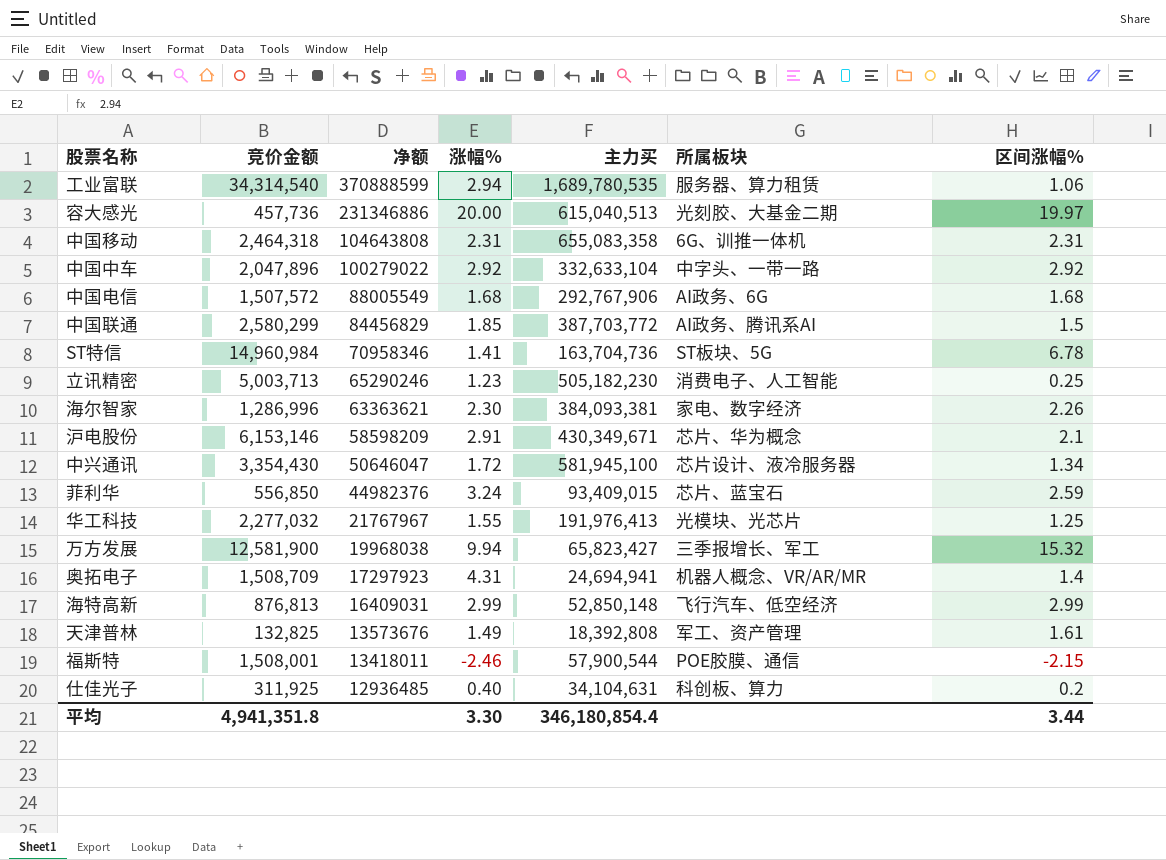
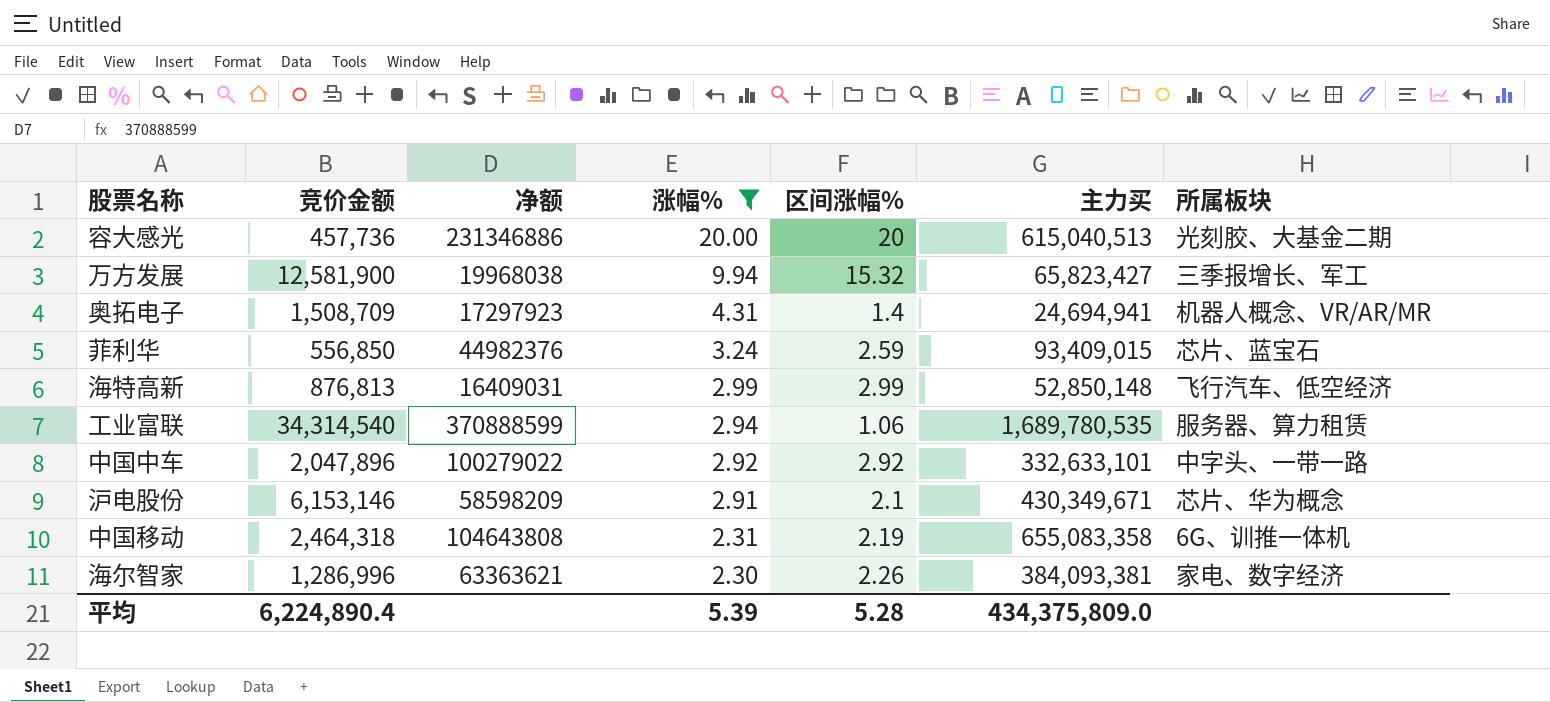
filter: none -> 涨幅% >= 2.30
row order: 净额 descending -> 涨幅% descending
column 区间涨幅% | position: 7 -> 5
容大感光 | 区间涨幅%: 19.97 -> 20
中国中车 | 主力买: 332,633,104 -> 332,633,101
中国移动 | 区间涨幅%: 2.31 -> 2.19
平均 | 竞价金额: 4,941,351.8 -> 6,224,890.4
平均 | 涨幅%: 3.30 -> 5.39
平均 | 区间涨幅%: 3.44 -> 5.28
平均 | 主力买: 346,180,854.4 -> 434,375,809.0

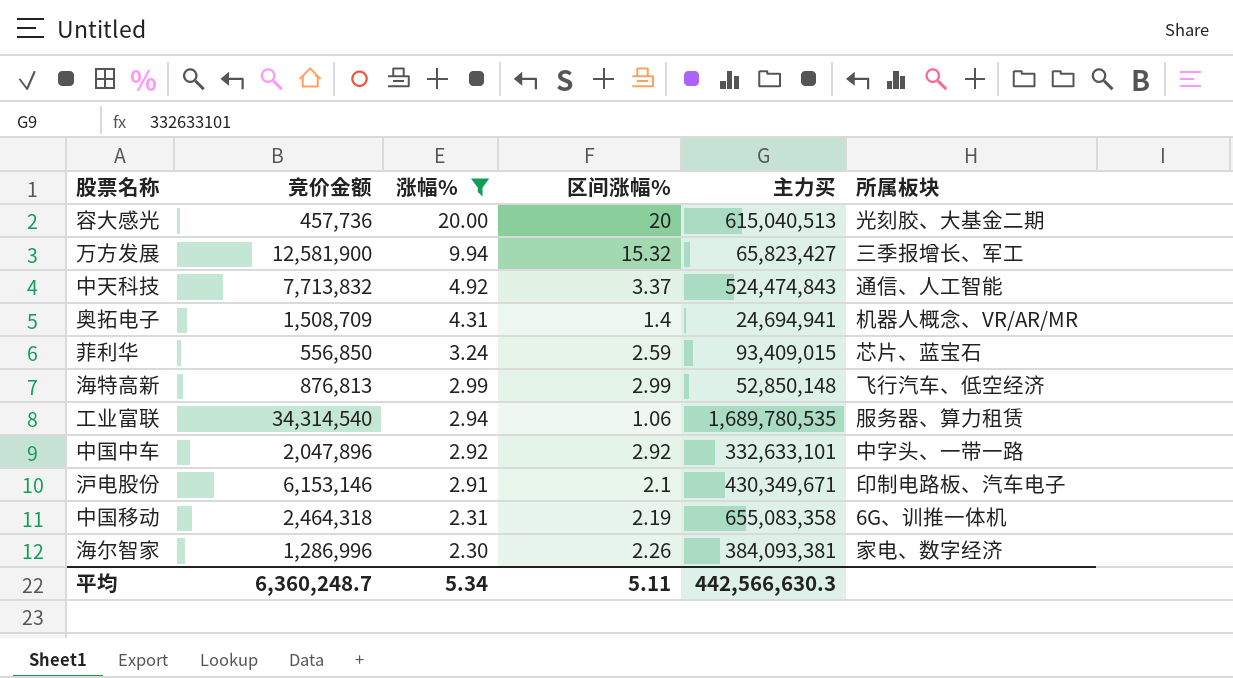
column 净额 | position: 3 -> none
row 中天科技: none -> 7,713,832 | 4.92 | 3.37 | 524,474,843 | 通信、人工智能
沪电股份 | 所属板块: 芯片、华为概念 -> 印制电路板、汽车电子
平均 | 竞价金额: 6,224,890.4 -> 6,360,248.7
平均 | 涨幅%: 5.39 -> 5.34
平均 | 区间涨幅%: 5.28 -> 5.11
平均 | 主力买: 434,375,809.0 -> 442,566,630.3

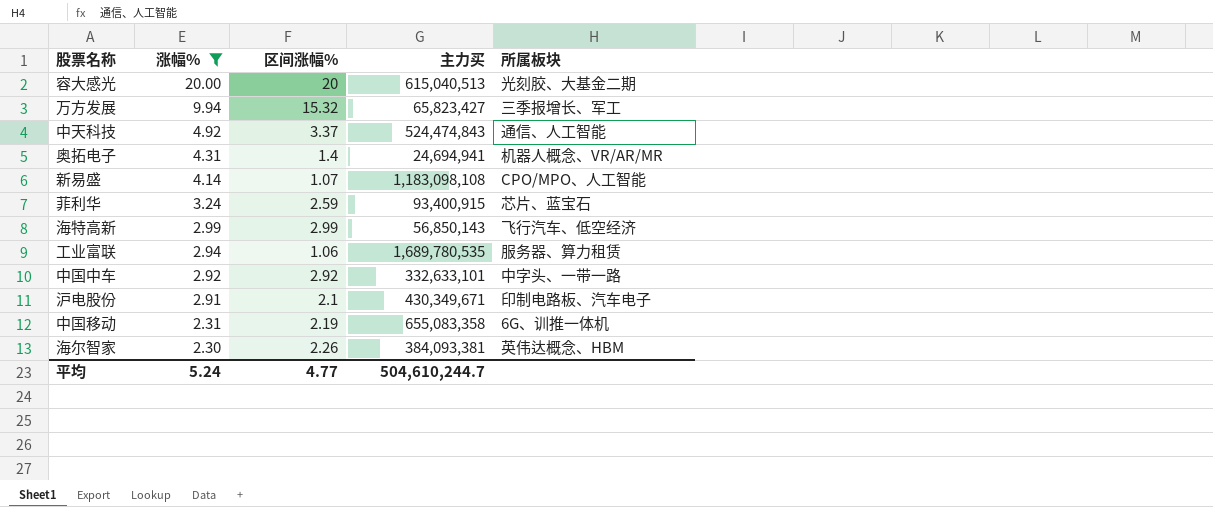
column 竞价金额 | position: 2 -> none
row 新易盛: none -> 4.14 | 1.07 | 1,183,098,108 | CPO/MPO、人工智能
菲利华 | 主力买: 93,409,015 -> 93,400,915
海特高新 | 主力买: 52,850,148 -> 56,850,143
海尔智家 | 所属板块: 家电、数字经济 -> 英伟达概念、HBM
平均 | 涨幅%: 5.34 -> 5.24
平均 | 区间涨幅%: 5.11 -> 4.77
平均 | 主力买: 442,566,630.3 -> 504,610,244.7

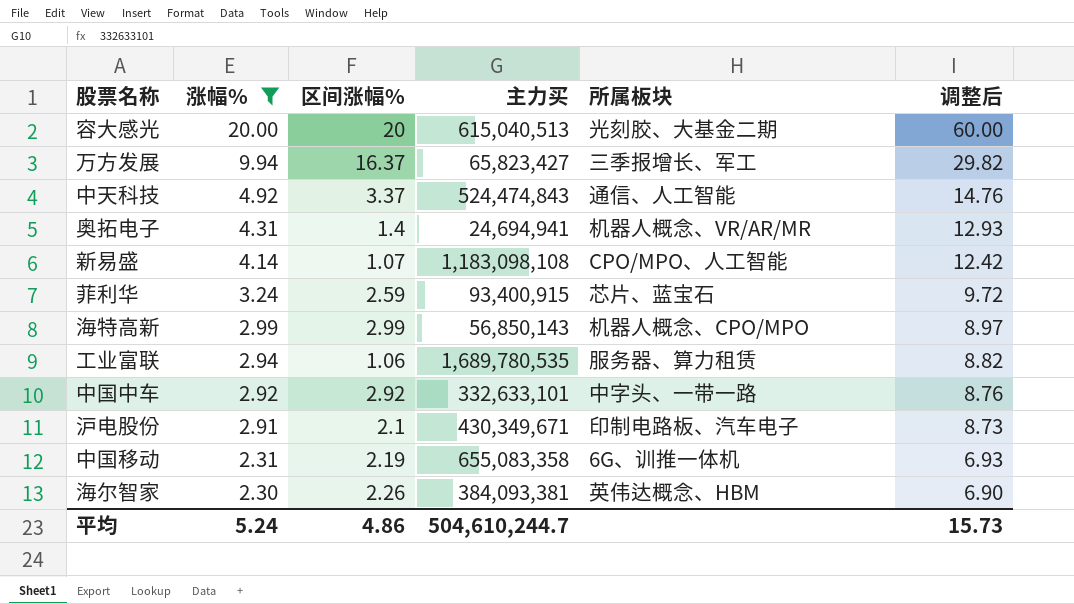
column 调整后 | formula: none -> [涨幅%] * 3
万方发展 | 区间涨幅%: 15.32 -> 16.37
海特高新 | 所属板块: 飞行汽车、低空经济 -> 机器人概念、CPO/MPO
平均 | 区间涨幅%: 4.77 -> 4.86

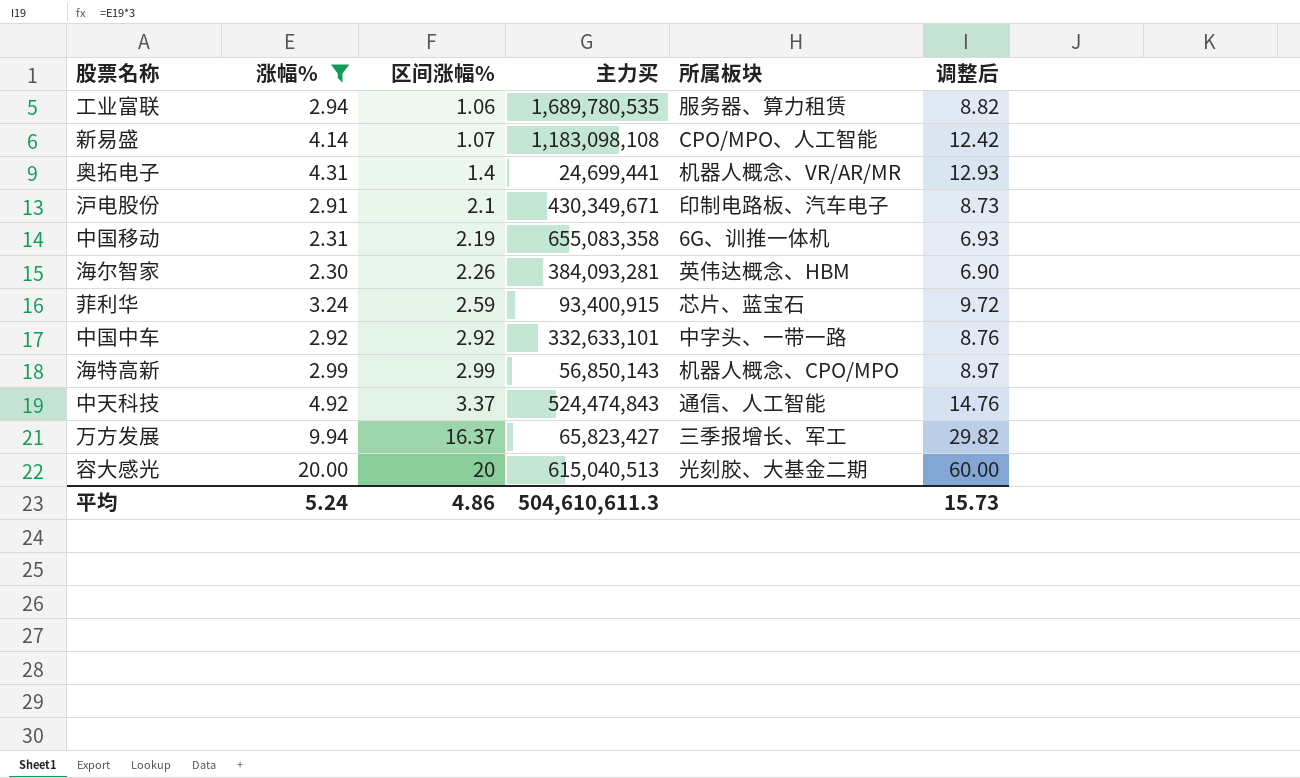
row order: 涨幅% descending -> 区间涨幅% ascending
奥拓电子 | 主力买: 24,694,941 -> 24,699,441
海尔智家 | 主力买: 384,093,381 -> 384,093,281
平均 | 主力买: 504,610,244.7 -> 504,610,611.3

